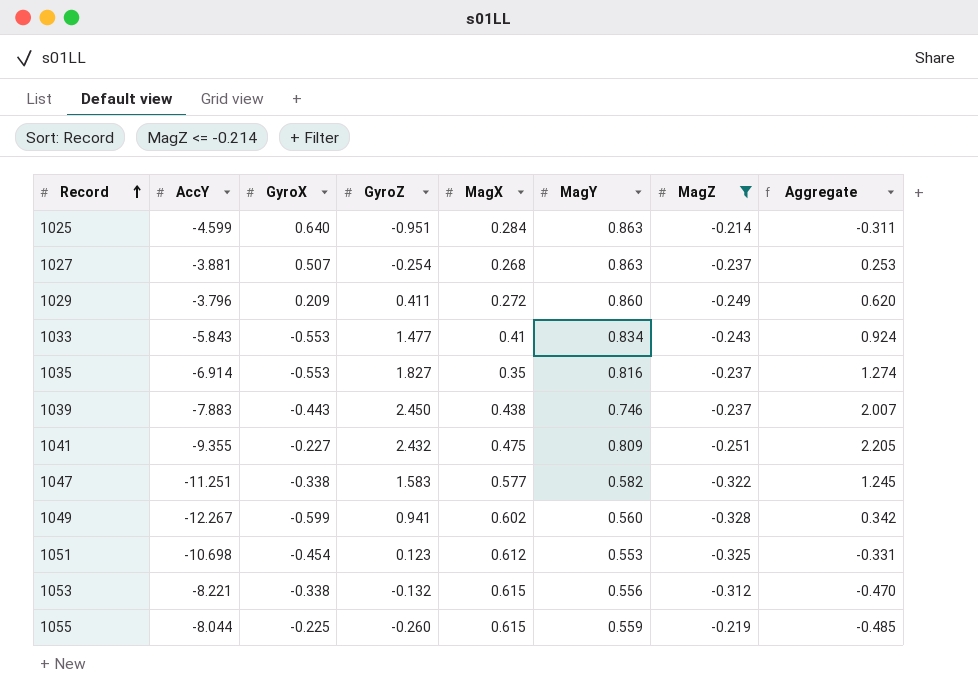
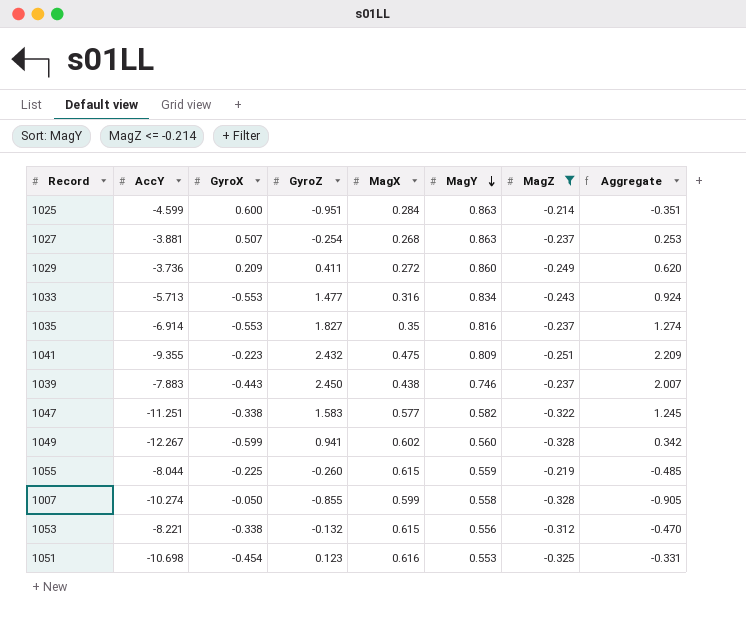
row order: Record ascending -> MagY descending
1025 | GyroX: 0.640 -> 0.600
1025 | Aggregate: -0.311 -> -0.351
1029 | AccY: -3.796 -> -3.736
1033 | AccY: -5.843 -> -5.713
1033 | MagX: 0.41 -> 0.316
1041 | GyroX: -0.227 -> -0.223
1041 | Aggregate: 2.205 -> 2.209
row 1007: none -> -10.274 | -0.050 | -0.855 | 0.599 | 0.558 | -0.328 | -0.905
1051 | MagX: 0.612 -> 0.616

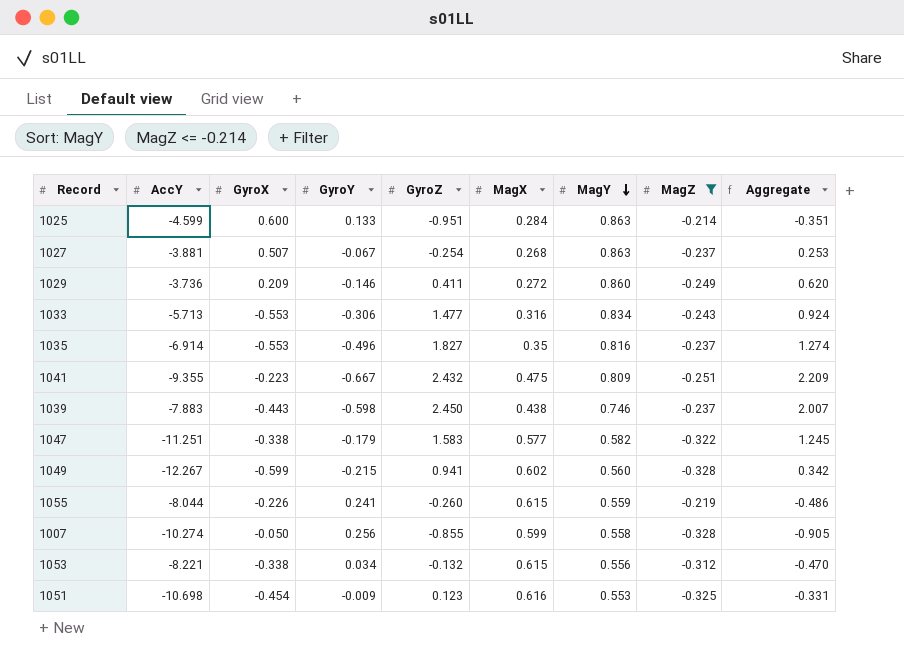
column GyroY | position: none -> 4
1055 | GyroX: -0.225 -> -0.226
1055 | Aggregate: -0.485 -> -0.486

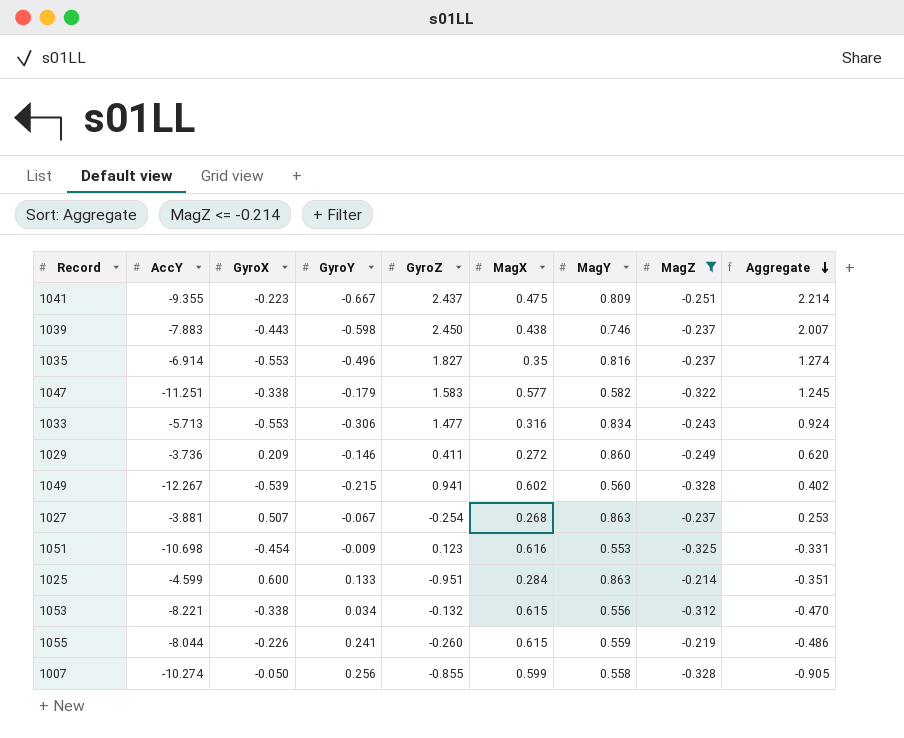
row order: MagY descending -> Aggregate descending
1041 | GyroZ: 2.432 -> 2.437
1041 | Aggregate: 2.209 -> 2.214
1049 | GyroX: -0.599 -> -0.539
1049 | Aggregate: 0.342 -> 0.402

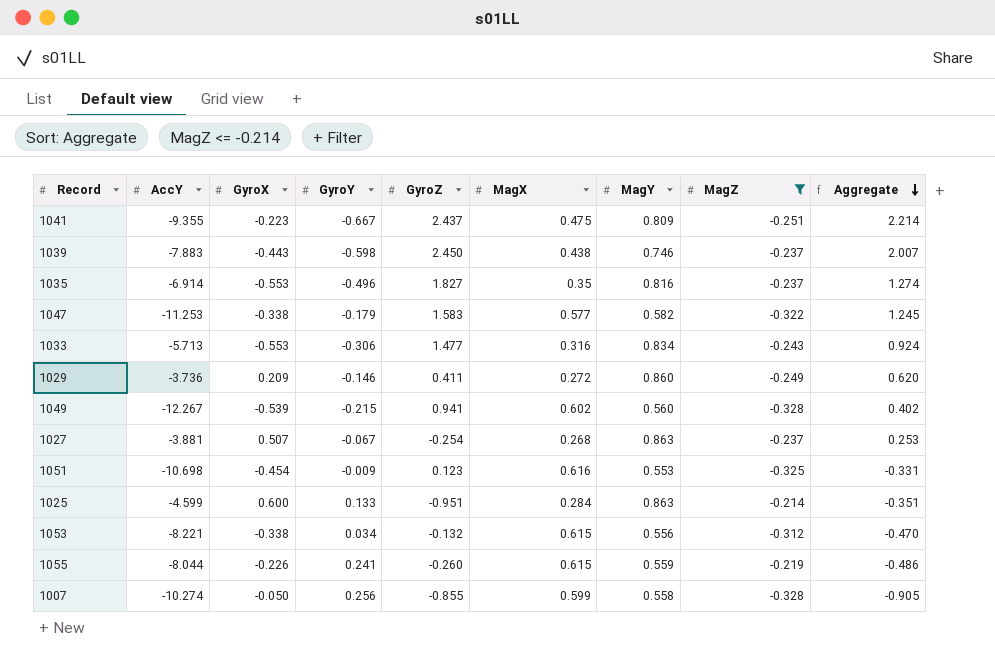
1047 | AccY: -11.251 -> -11.253

